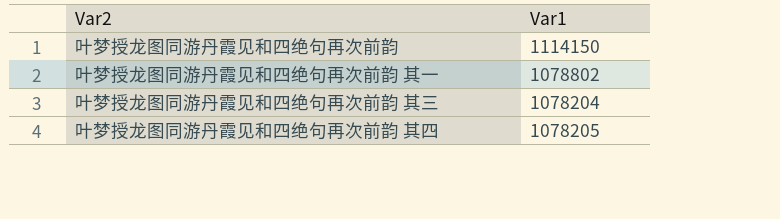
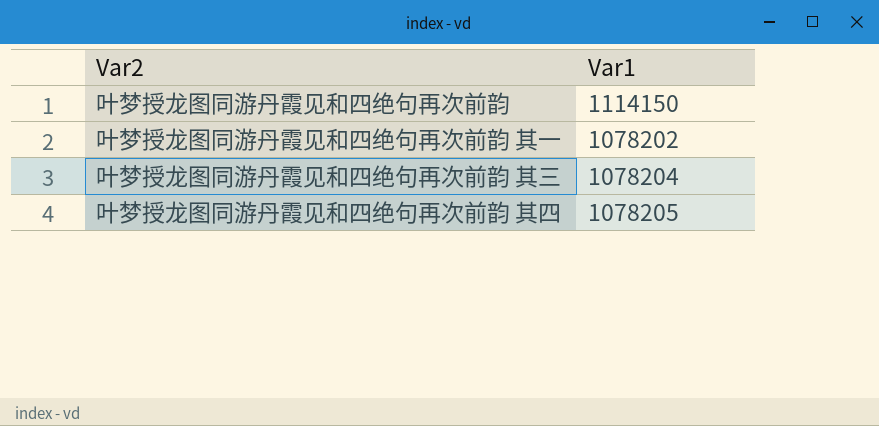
叶梦授龙图同游丹霞见和四绝句再次前韵 其一 | Var1: 1078802 -> 1078202

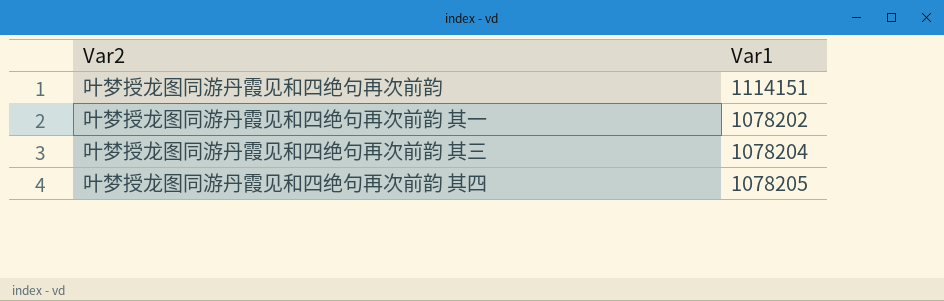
叶梦授龙图同游丹霞见和四绝句再次前韵 | Var1: 1114150 -> 1114151

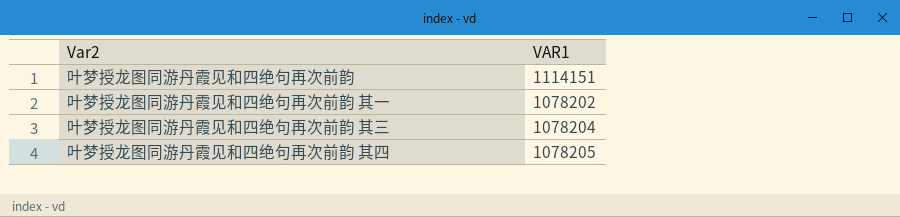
column name: Var1 -> VAR1

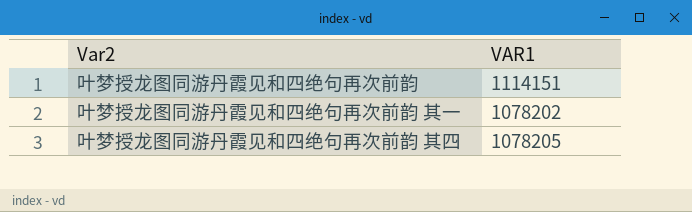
row 叶梦授龙图同游丹霞见和四绝句再次前韵 其三: 1078204 -> none

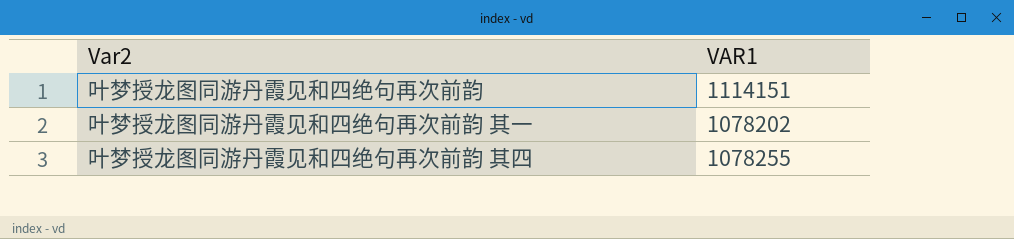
叶梦授龙图同游丹霞见和四绝句再次前韵 其四 | VAR1: 1078205 -> 1078255

